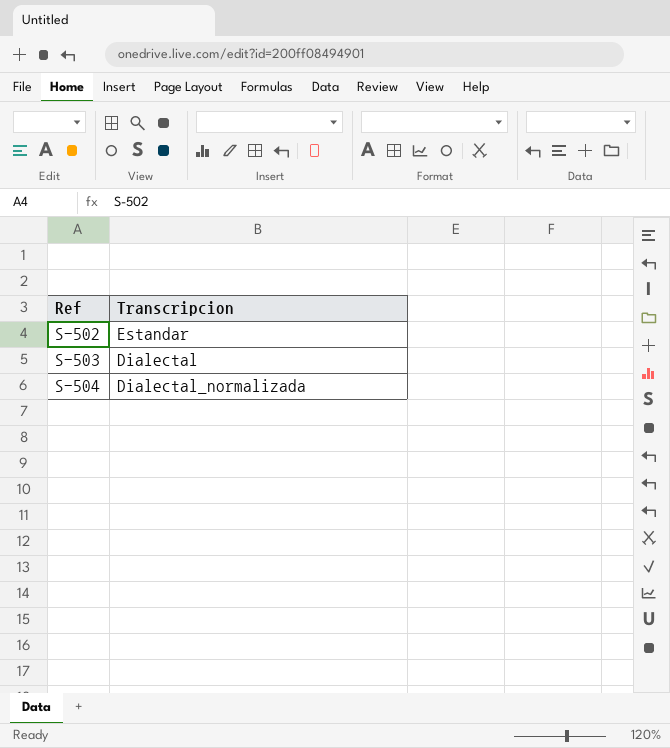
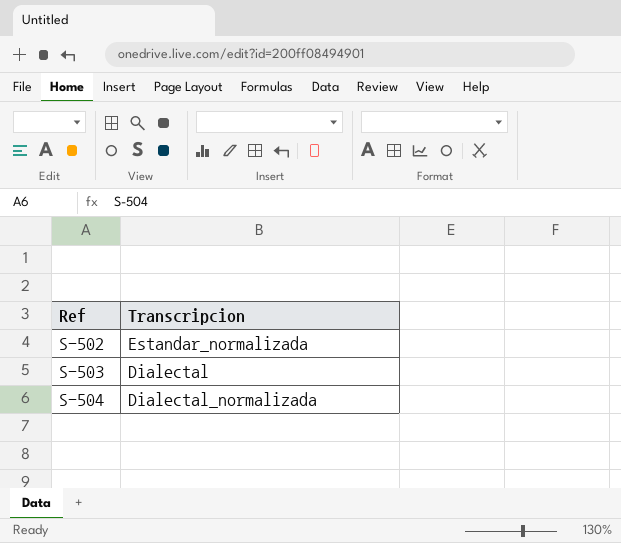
S-502 | Transcripcion: Estandar -> Estandar_normalizada

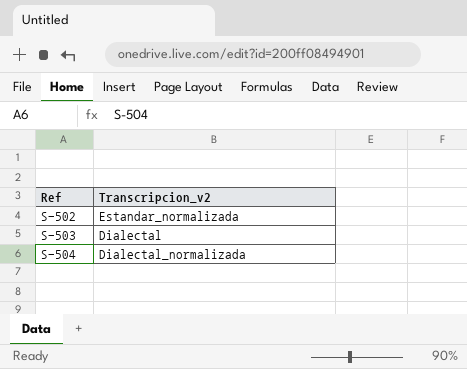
column name: Transcripcion -> Transcripcion_v2

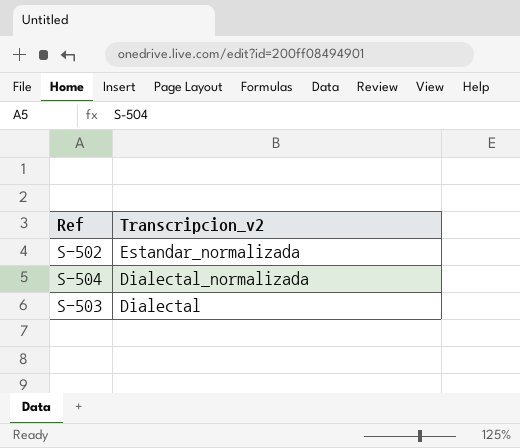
row order: Ref ascending -> Transcripcion_v2 descending

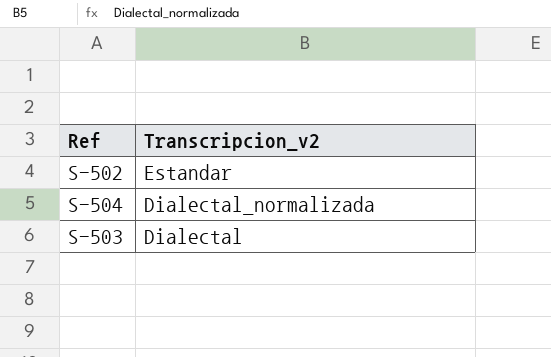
S-502 | Transcripcion_v2: Estandar_normalizada -> Estandar

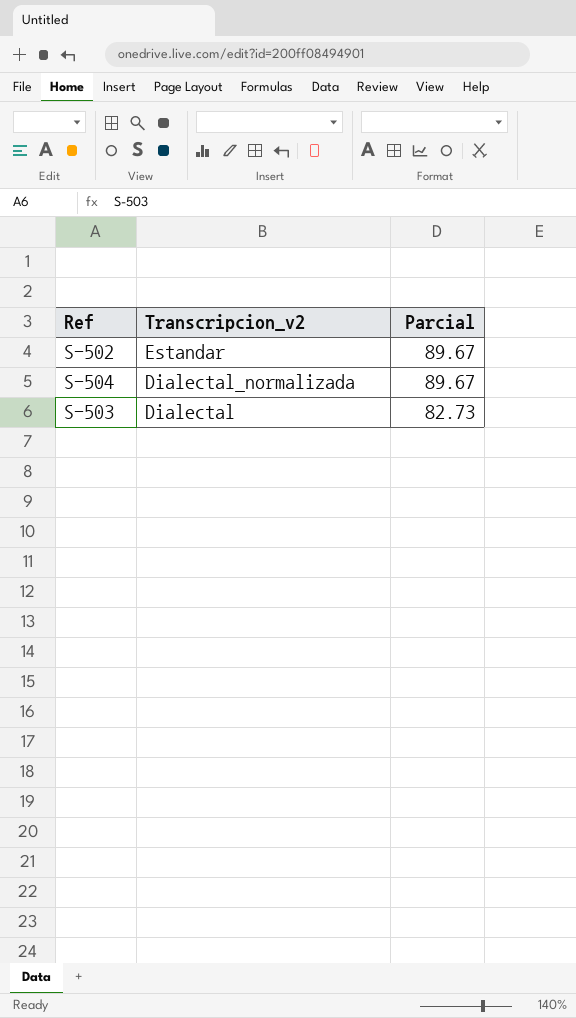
column Parcial | position: none -> 3

